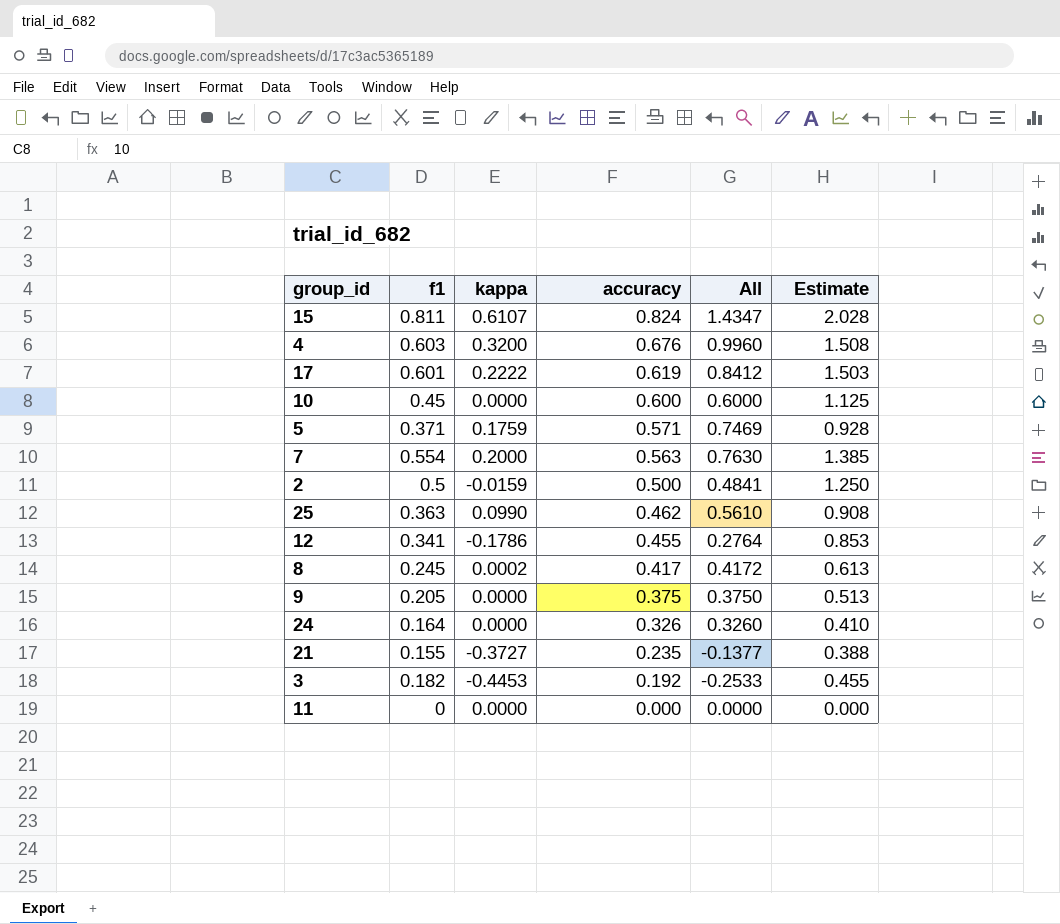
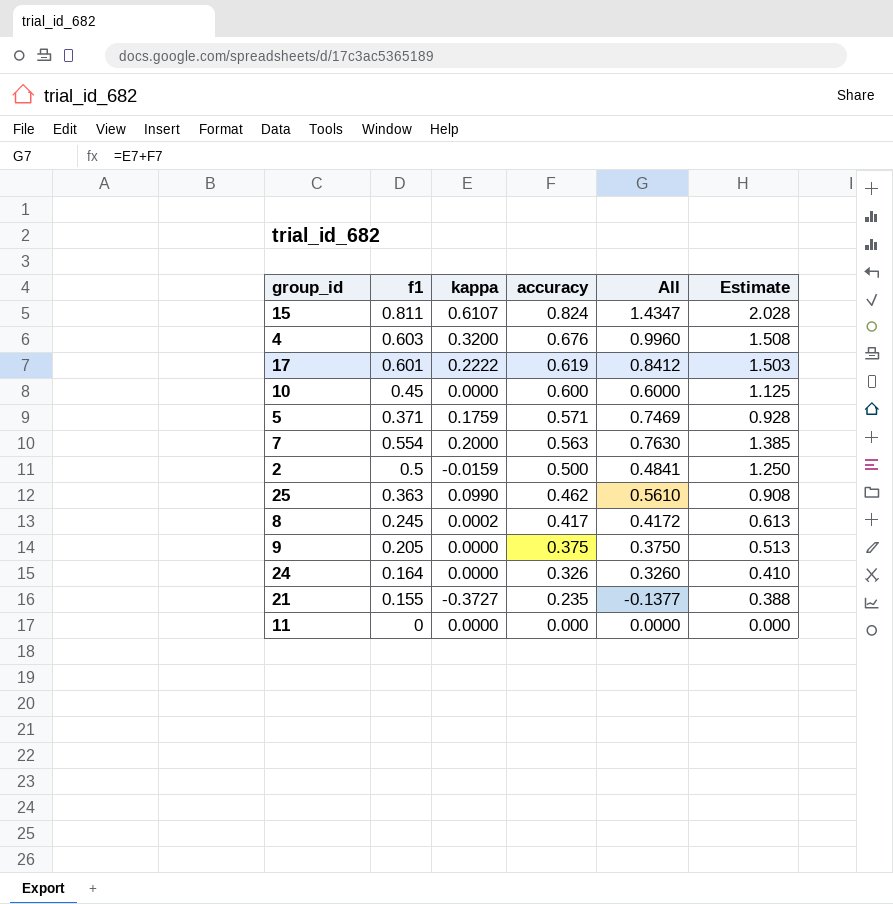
row 12: 0.341 | -0.1786 | 0.455 | 0.2764 | 0.853 -> none
row 3: 0.182 | -0.4453 | 0.192 | -0.2533 | 0.455 -> none

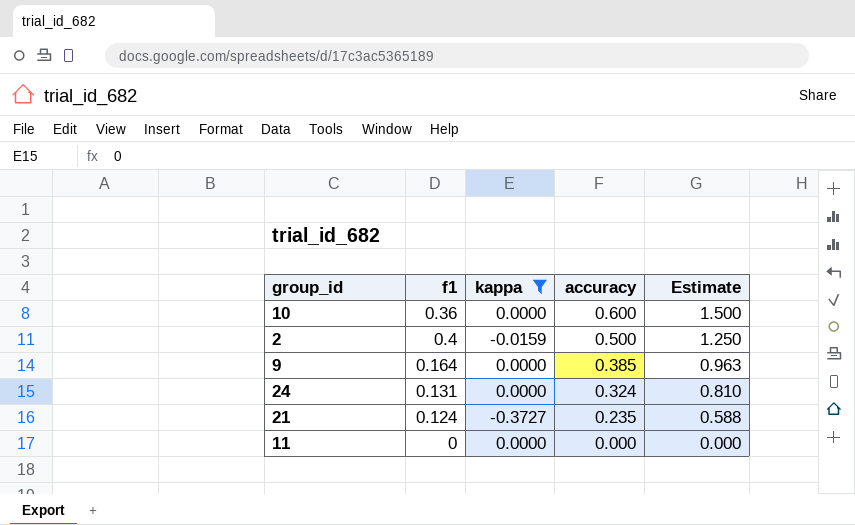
filter: none -> kappa <= 0.0000
column All | formula: [kappa] + [accuracy] -> none
column Estimate | formula: [f1] * 2.5 -> [accuracy] * 2.5
10 | f1: 0.45 -> 0.36
2 | f1: 0.5 -> 0.4
9 | f1: 0.205 -> 0.164
9 | accuracy: 0.375 -> 0.385
24 | f1: 0.164 -> 0.131
24 | accuracy: 0.326 -> 0.324
21 | f1: 0.155 -> 0.124

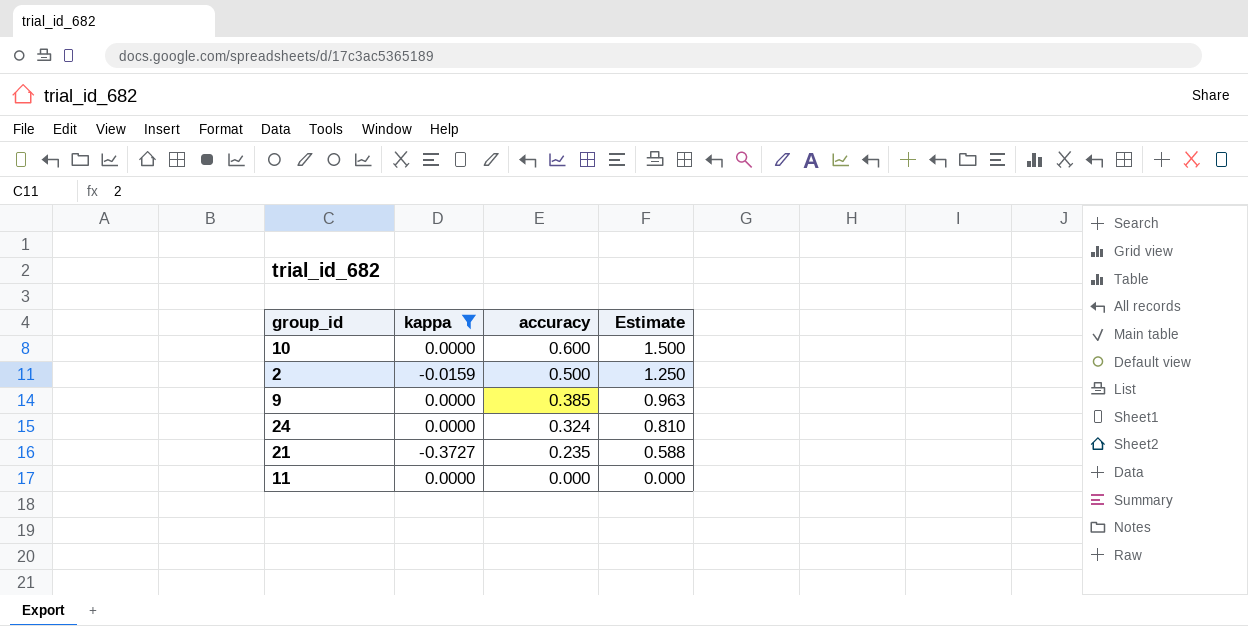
column f1 | position: 2 -> none

